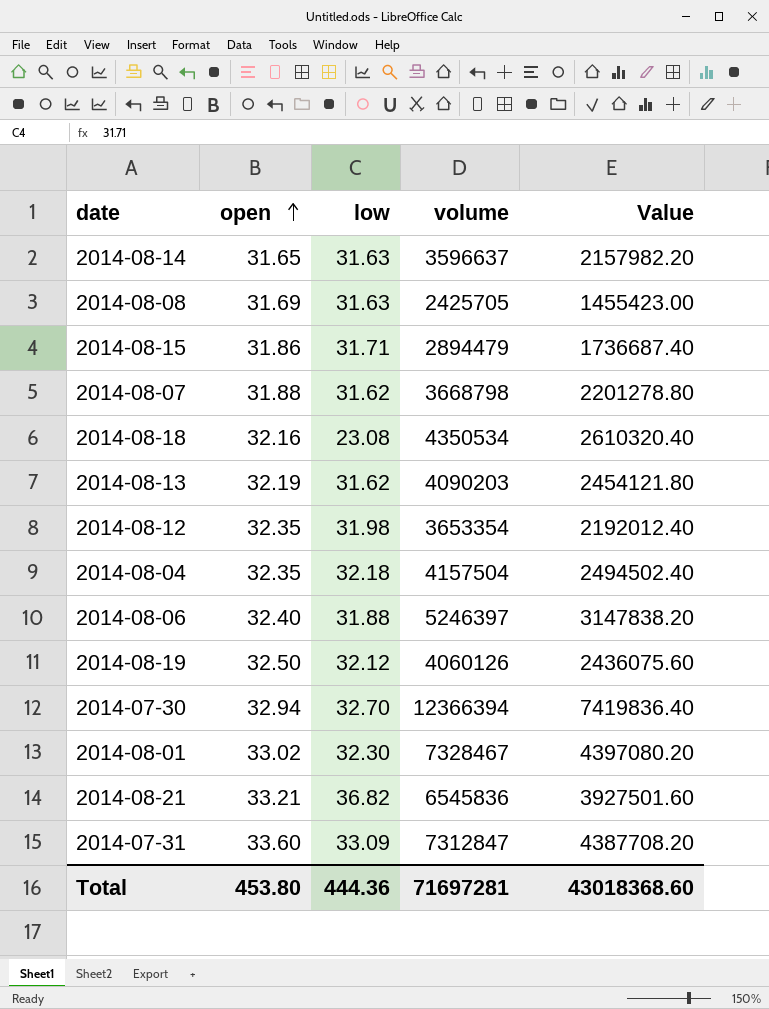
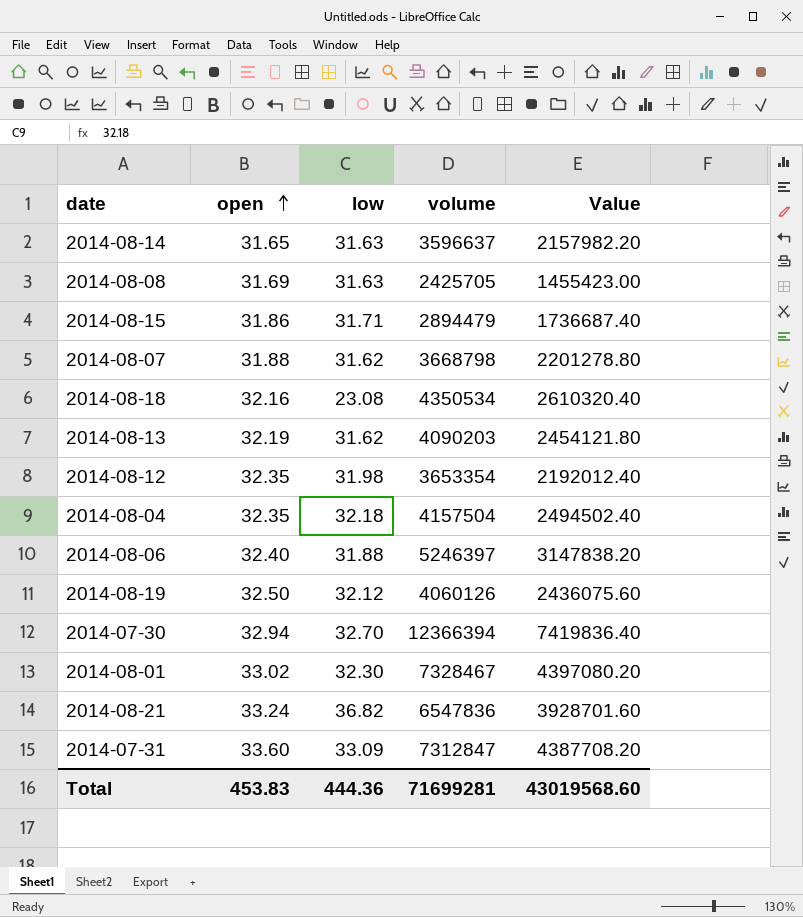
2014-08-21 | open: 33.21 -> 33.24
2014-08-21 | volume: 6545836 -> 6547836
2014-08-21 | Value: 3927501.60 -> 3928701.60
Total | open: 453.80 -> 453.83
Total | volume: 71697281 -> 71699281
Total | Value: 43018368.60 -> 43019568.60

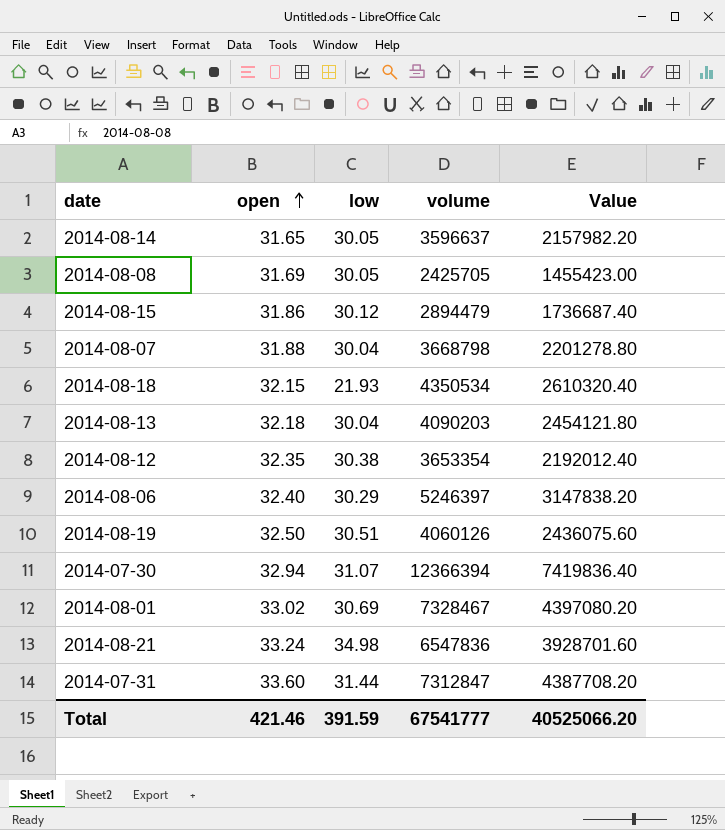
row 2014-08-04: 32.35 | 32.18 | 4157504 | 2494502.40 -> none
2014-08-14 | low: 31.63 -> 30.05
2014-08-08 | low: 31.63 -> 30.05
2014-08-15 | low: 31.71 -> 30.12
2014-08-07 | low: 31.62 -> 30.04
2014-08-18 | open: 32.16 -> 32.15
2014-08-18 | low: 23.08 -> 21.93
2014-08-13 | open: 32.19 -> 32.18
2014-08-13 | low: 31.62 -> 30.04
2014-08-12 | low: 31.98 -> 30.38
2014-08-06 | low: 31.88 -> 30.29
2014-08-19 | low: 32.12 -> 30.51
2014-07-30 | low: 32.70 -> 31.07
2014-08-01 | low: 32.30 -> 30.69
2014-08-21 | low: 36.82 -> 34.98
2014-07-31 | low: 33.09 -> 31.44
Total | open: 453.83 -> 421.46
Total | low: 444.36 -> 391.59
Total | volume: 71699281 -> 67541777
Total | Value: 43019568.60 -> 40525066.20

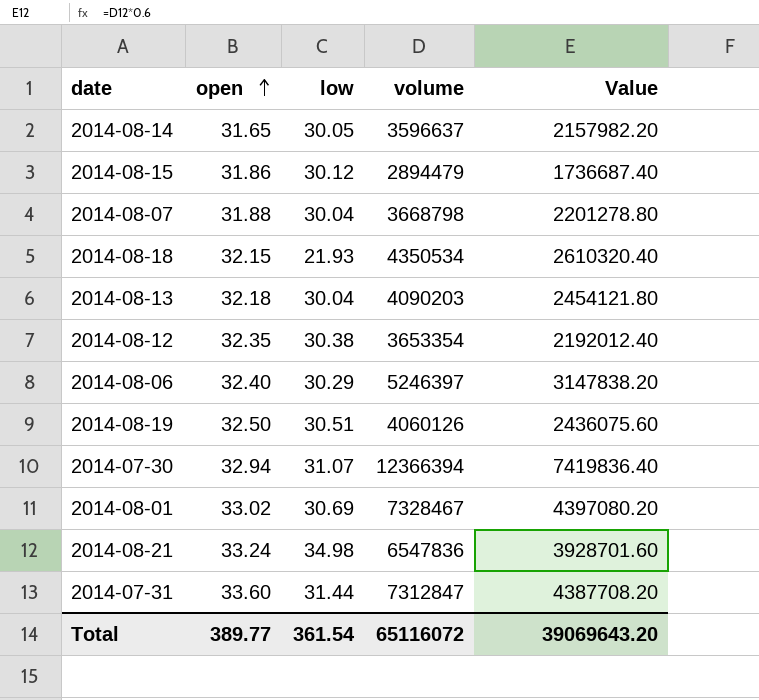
row 2014-08-08: 31.69 | 30.05 | 2425705 | 1455423.00 -> none
Total | open: 421.46 -> 389.77
Total | low: 391.59 -> 361.54
Total | volume: 67541777 -> 65116072
Total | Value: 40525066.20 -> 39069643.20

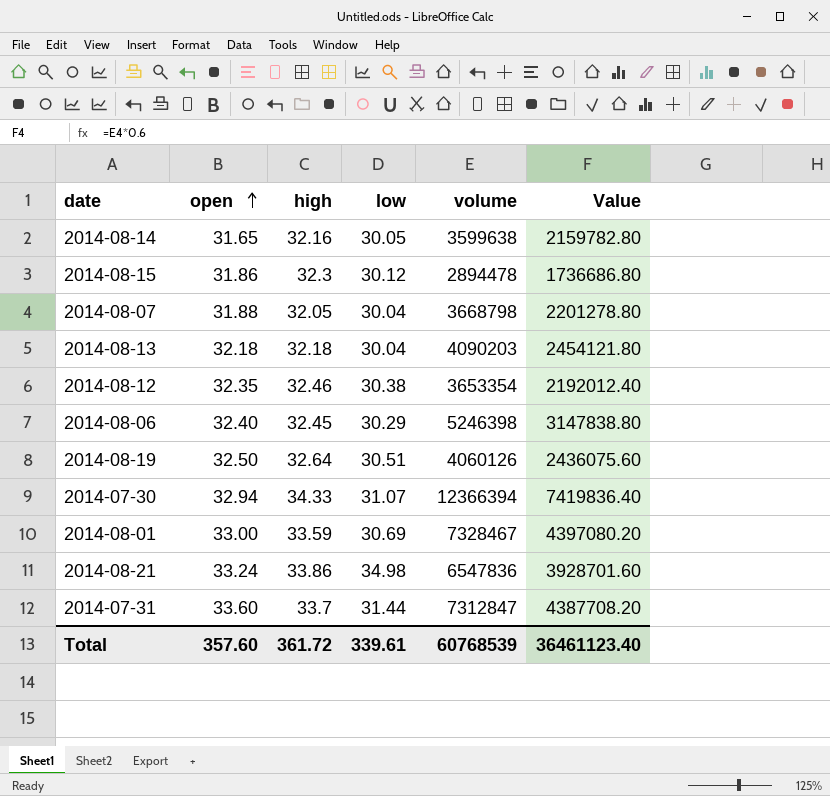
column high | position: none -> 3
row 2014-08-18: 32.15 | 21.93 | 4350534 | 2610320.40 -> none
2014-08-14 | volume: 3596637 -> 3599638
2014-08-14 | Value: 2157982.20 -> 2159782.80
2014-08-15 | volume: 2894479 -> 2894478
2014-08-15 | Value: 1736687.40 -> 1736686.80
2014-08-06 | volume: 5246397 -> 5246398
2014-08-06 | Value: 3147838.20 -> 3147838.80
2014-08-01 | open: 33.02 -> 33.00
Total | open: 389.77 -> 357.60
Total | low: 361.54 -> 339.61
Total | volume: 65116072 -> 60768539
Total | Value: 39069643.20 -> 36461123.40

